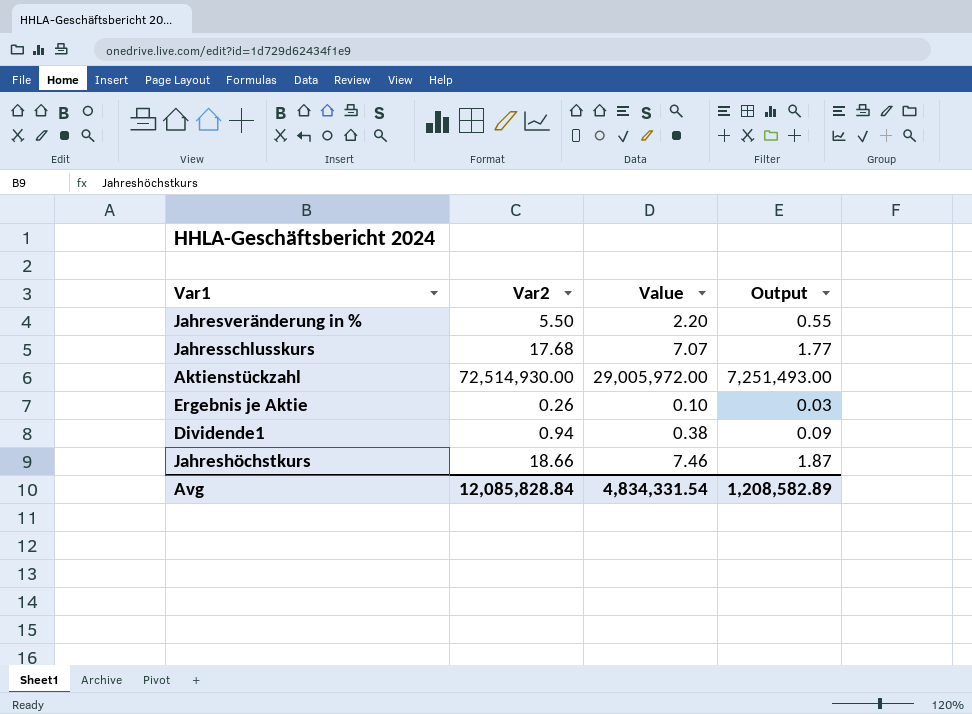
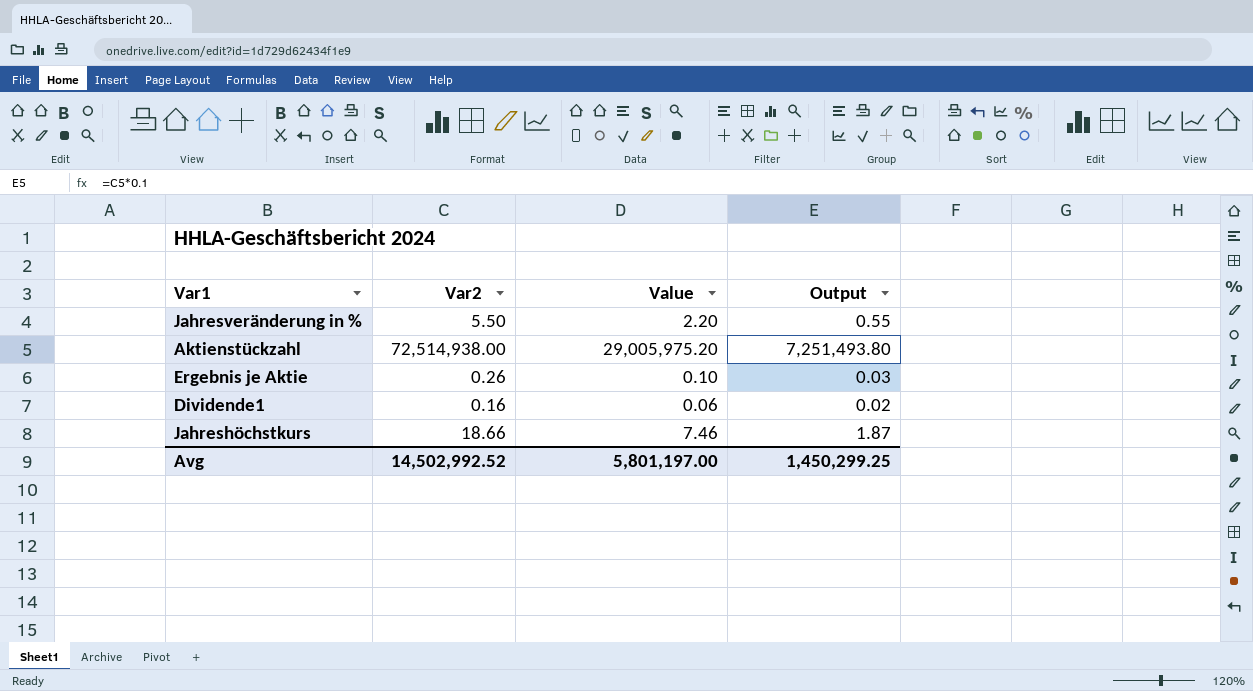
row Jahresschlusskurs: 17.68 | 7.07 | 1.77 -> none
Aktienstückzahl | Var2: 72,514,930.00 -> 72,514,938.00
Aktienstückzahl | Value: 29,005,972.00 -> 29,005,975.20
Aktienstückzahl | Output: 7,251,493.00 -> 7,251,493.80
Dividende1 | Var2: 0.94 -> 0.16
Dividende1 | Value: 0.38 -> 0.06
Dividende1 | Output: 0.09 -> 0.02
Avg | Var2: 12,085,828.84 -> 14,502,992.52
Avg | Value: 4,834,331.54 -> 5,801,197.00
Avg | Output: 1,208,582.89 -> 1,450,299.25

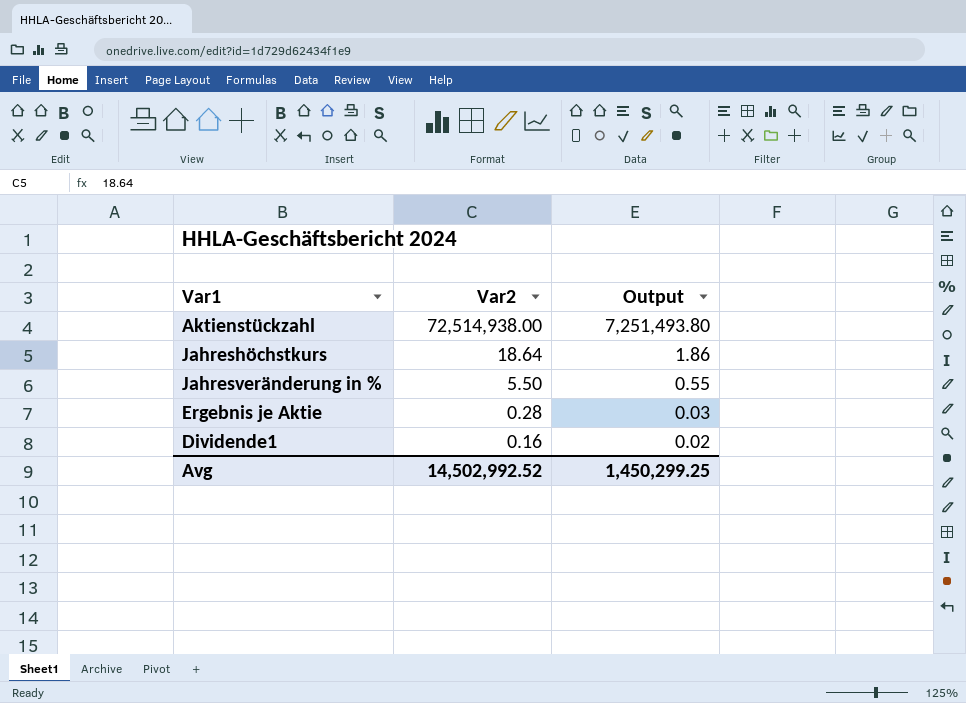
row order: none -> Var2 descending
column Value | formula: [Var2] * 0.4 -> none
Jahreshöchstkurs | Var2: 18.66 -> 18.64
Jahreshöchstkurs | Output: 1.87 -> 1.86
Ergebnis je Aktie | Var2: 0.26 -> 0.28

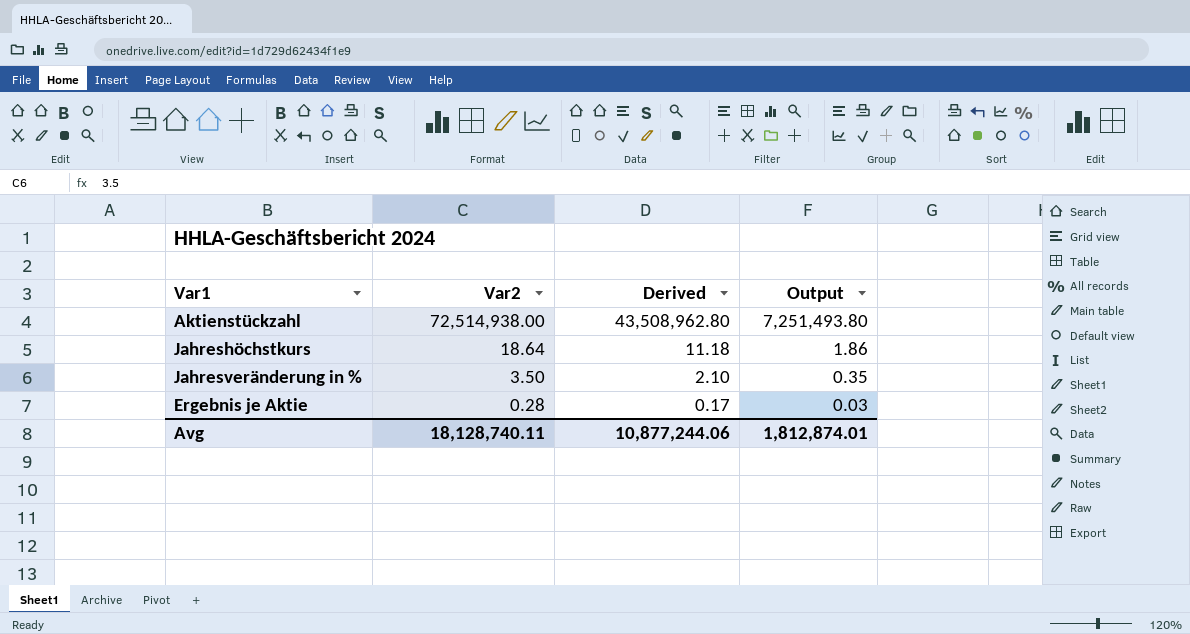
column Derived | formula: none -> [Var2] * 0.6
row Dividende1: 0.16 | 0.02 -> none
Jahresveränderung in % | Var2: 5.50 -> 3.50
Jahresveränderung in % | Output: 0.55 -> 0.35
Avg | Var2: 14,502,992.52 -> 18,128,740.11
Avg | Output: 1,450,299.25 -> 1,812,874.01

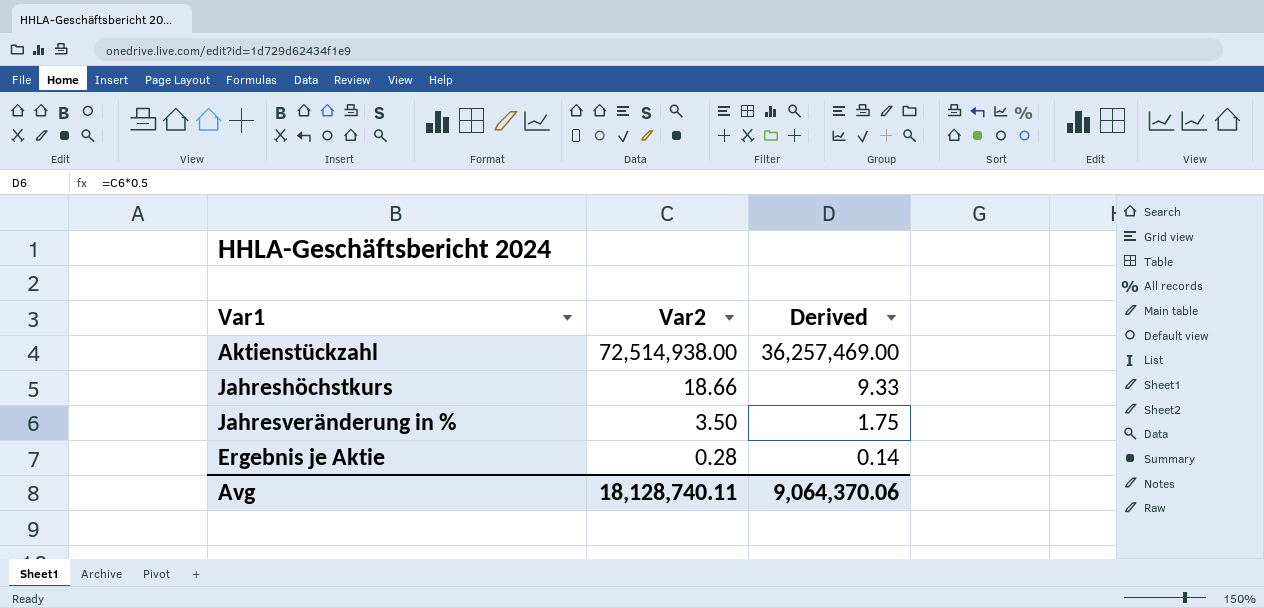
column Output | formula: [Var2] * 0.1 -> none
column Derived | formula: [Var2] * 0.6 -> [Var2] * 0.5
Jahreshöchstkurs | Var2: 18.64 -> 18.66
Avg | Derived: 10,877,244.06 -> 9,064,370.06

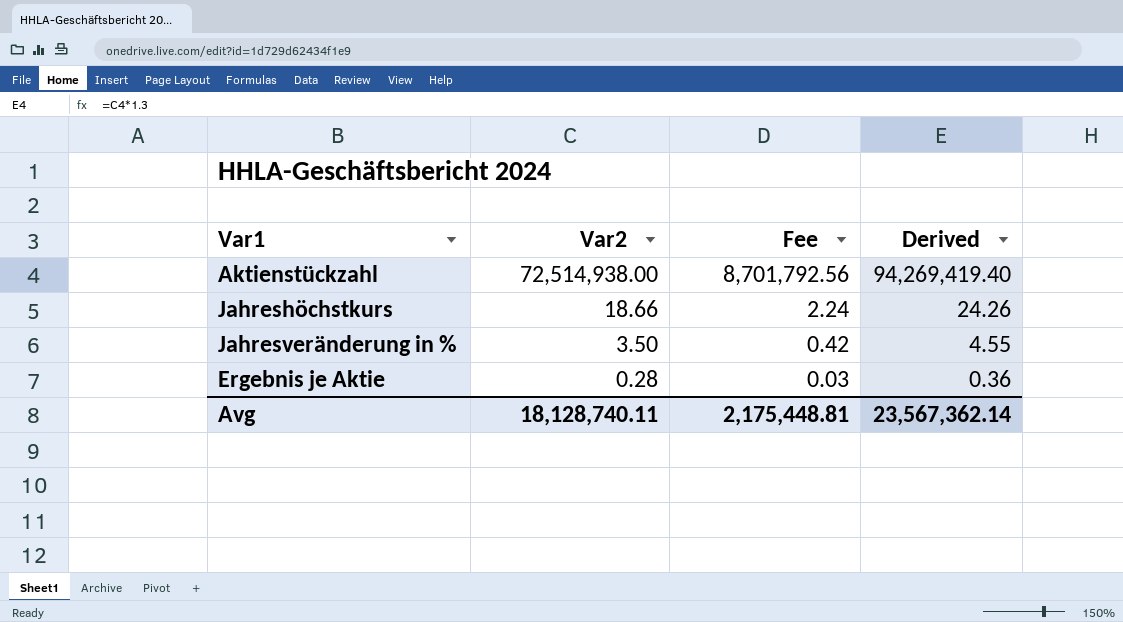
column Fee | formula: none -> [Var2] * 0.12
column Derived | formula: [Var2] * 0.5 -> [Var2] * 1.3
Avg | Derived: 9,064,370.06 -> 23,567,362.14

